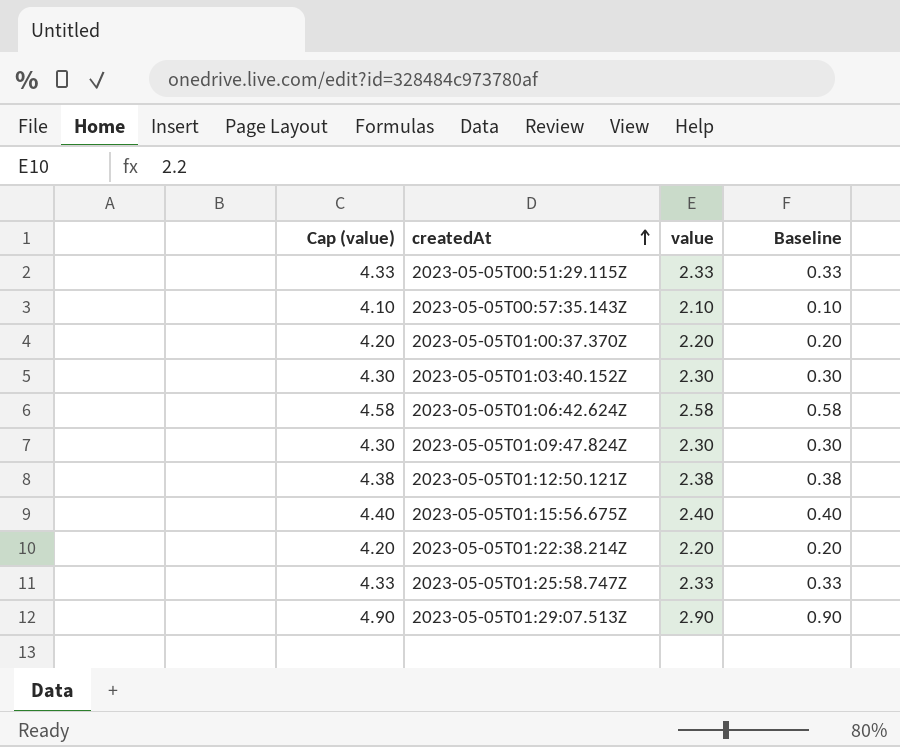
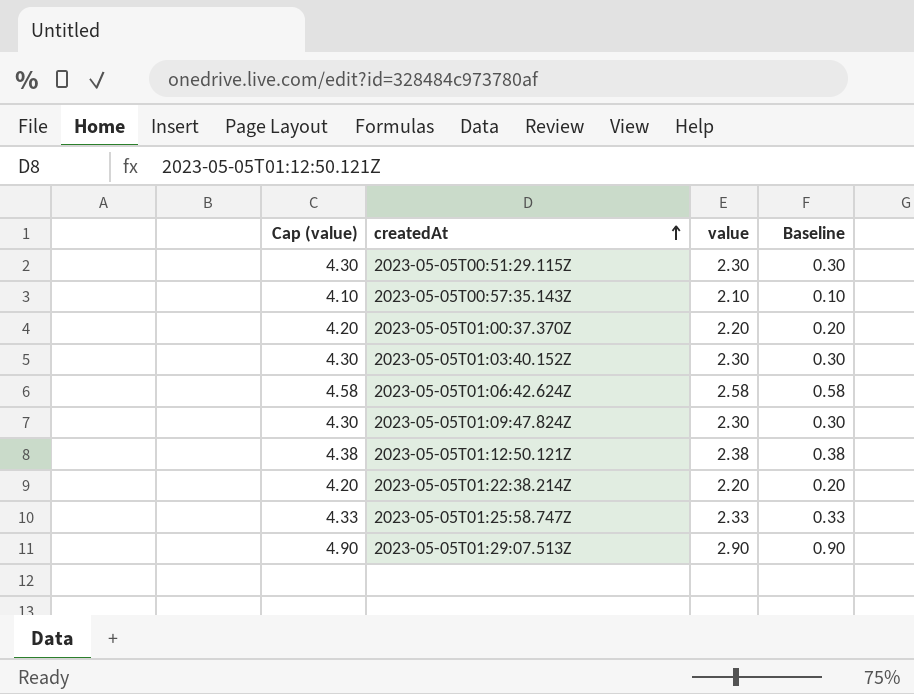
row 2023-05-05T01:15:56.675Z: 4.40 | 2.40 | 0.40 -> none
2023-05-05T00:51:29.115Z | Cap (value): 4.33 -> 4.30
2023-05-05T00:51:29.115Z | value: 2.33 -> 2.30
2023-05-05T00:51:29.115Z | Baseline: 0.33 -> 0.30

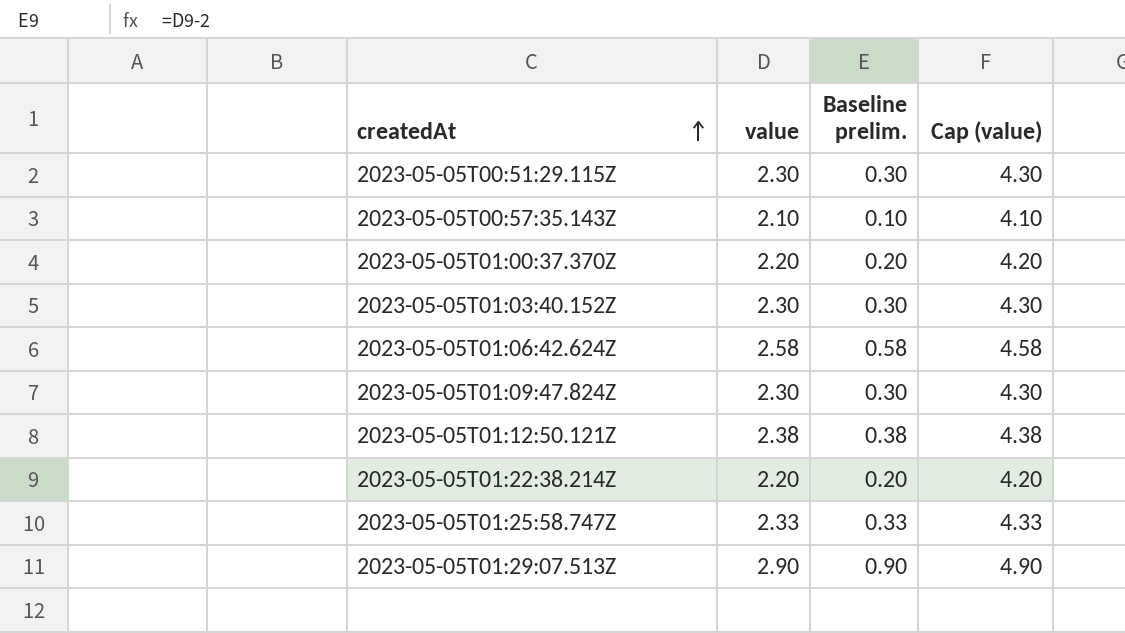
column name: Baseline -> Baseline prelim.
column Cap (value) | position: 1 -> 4

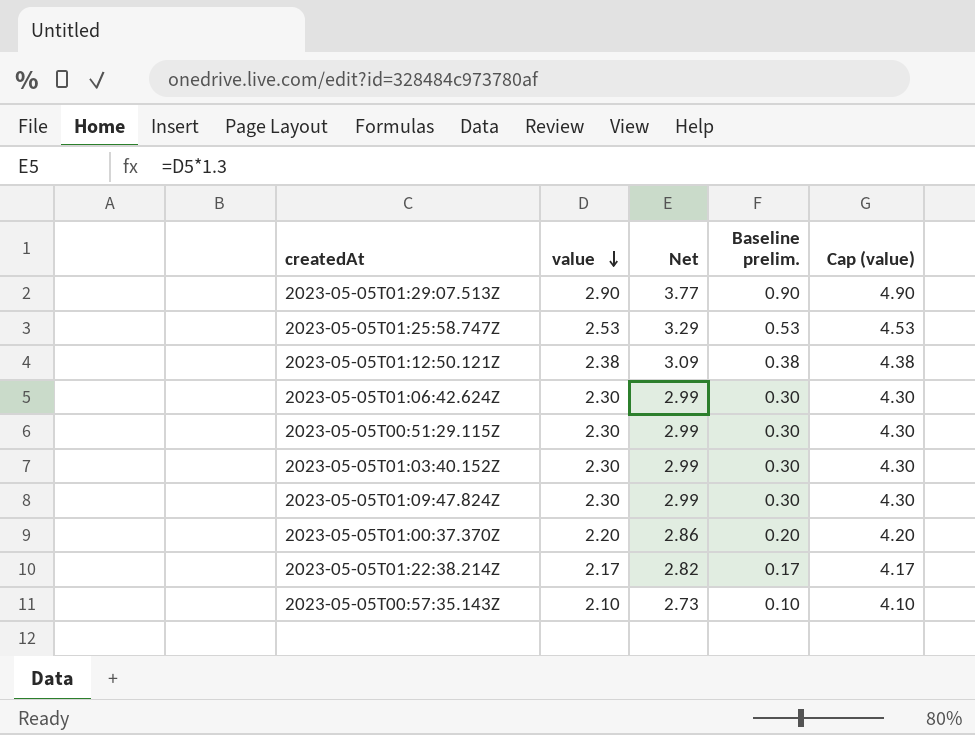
row order: createdAt ascending -> value descending
column Net | formula: none -> [value] * 1.3
2023-05-05T01:25:58.747Z | value: 2.33 -> 2.53
2023-05-05T01:25:58.747Z | Baseline prelim.: 0.33 -> 0.53
2023-05-05T01:25:58.747Z | Cap (value): 4.33 -> 4.53
2023-05-05T01:06:42.624Z | value: 2.58 -> 2.30
2023-05-05T01:06:42.624Z | Baseline prelim.: 0.58 -> 0.30
2023-05-05T01:06:42.624Z | Cap (value): 4.58 -> 4.30
2023-05-05T01:22:38.214Z | value: 2.20 -> 2.17
2023-05-05T01:22:38.214Z | Baseline prelim.: 0.20 -> 0.17
2023-05-05T01:22:38.214Z | Cap (value): 4.20 -> 4.17

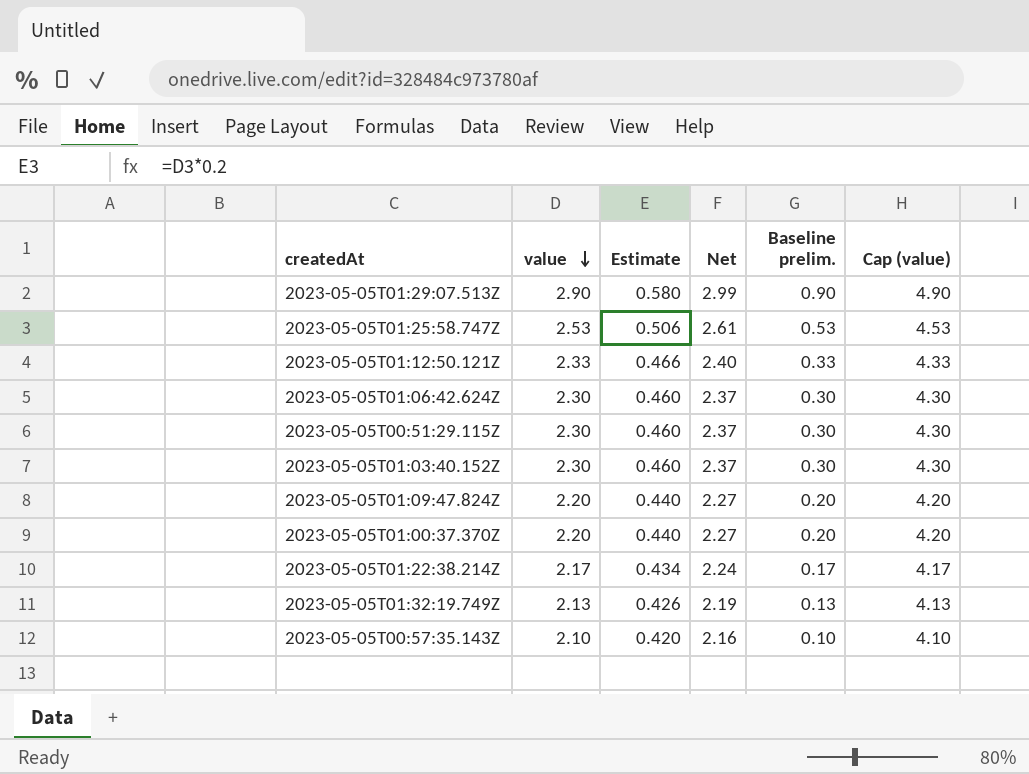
column Estimate | formula: none -> [value] * 0.2
column Net | formula: [value] * 1.3 -> [value] * 1.03
2023-05-05T01:12:50.121Z | value: 2.38 -> 2.33
2023-05-05T01:12:50.121Z | Baseline prelim.: 0.38 -> 0.33
2023-05-05T01:12:50.121Z | Cap (value): 4.38 -> 4.33
2023-05-05T01:09:47.824Z | value: 2.30 -> 2.20
2023-05-05T01:09:47.824Z | Baseline prelim.: 0.30 -> 0.20
2023-05-05T01:09:47.824Z | Cap (value): 4.30 -> 4.20
row 2023-05-05T01:32:19.749Z: none -> 2.13 | 0.426 | 2.19 | 0.13 | 4.13

